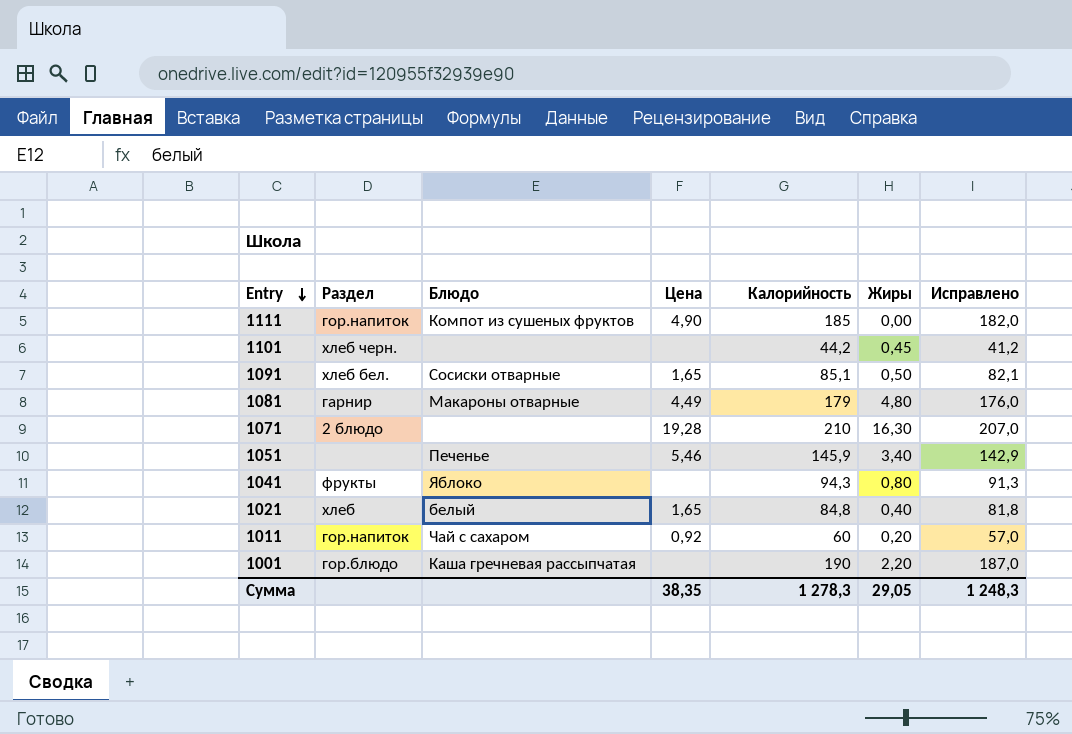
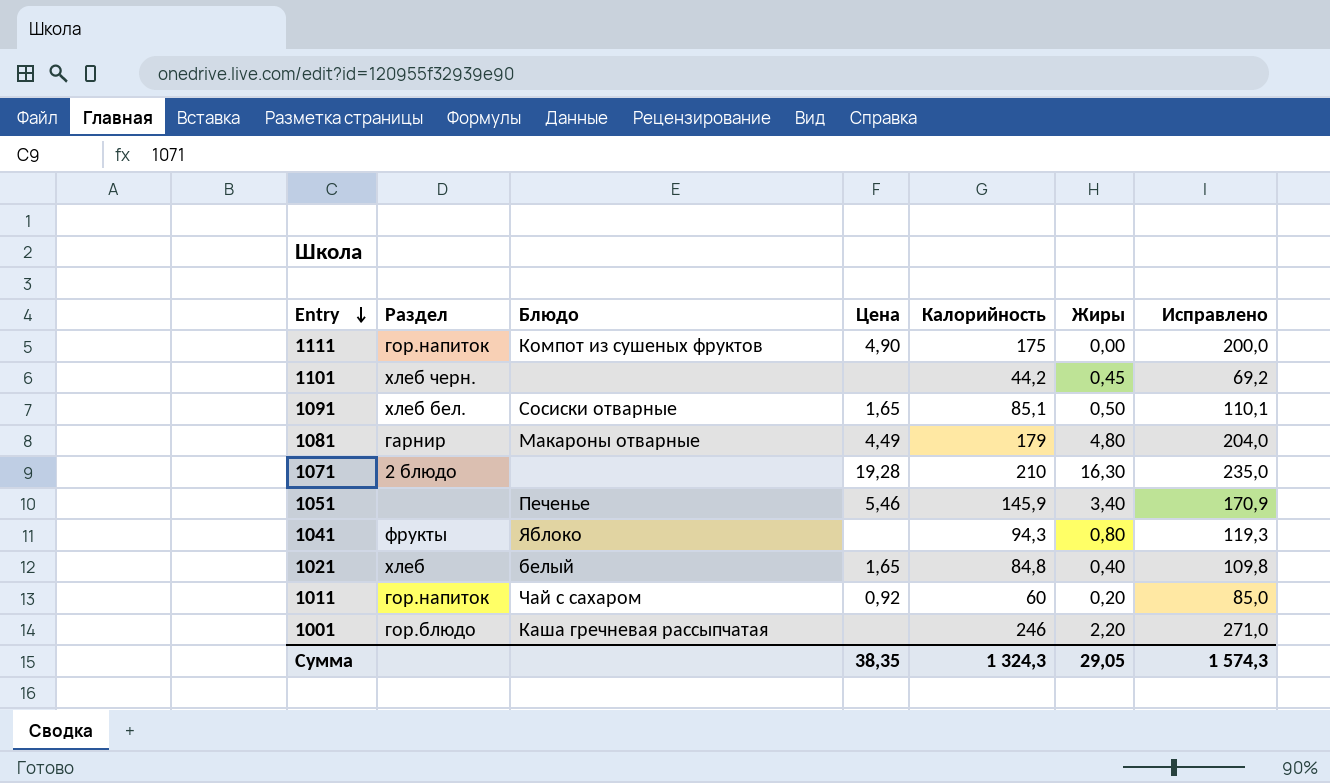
column Исправлено | formula: [Калорийность] - 3 -> [Калорийность] + 25
1111 | Калорийность: 185 -> 175
1001 | Калорийность: 190 -> 246
Сумма | Калорийность: 1 278,3 -> 1 324,3
Сумма | Исправлено: 1 248,3 -> 1 574,3

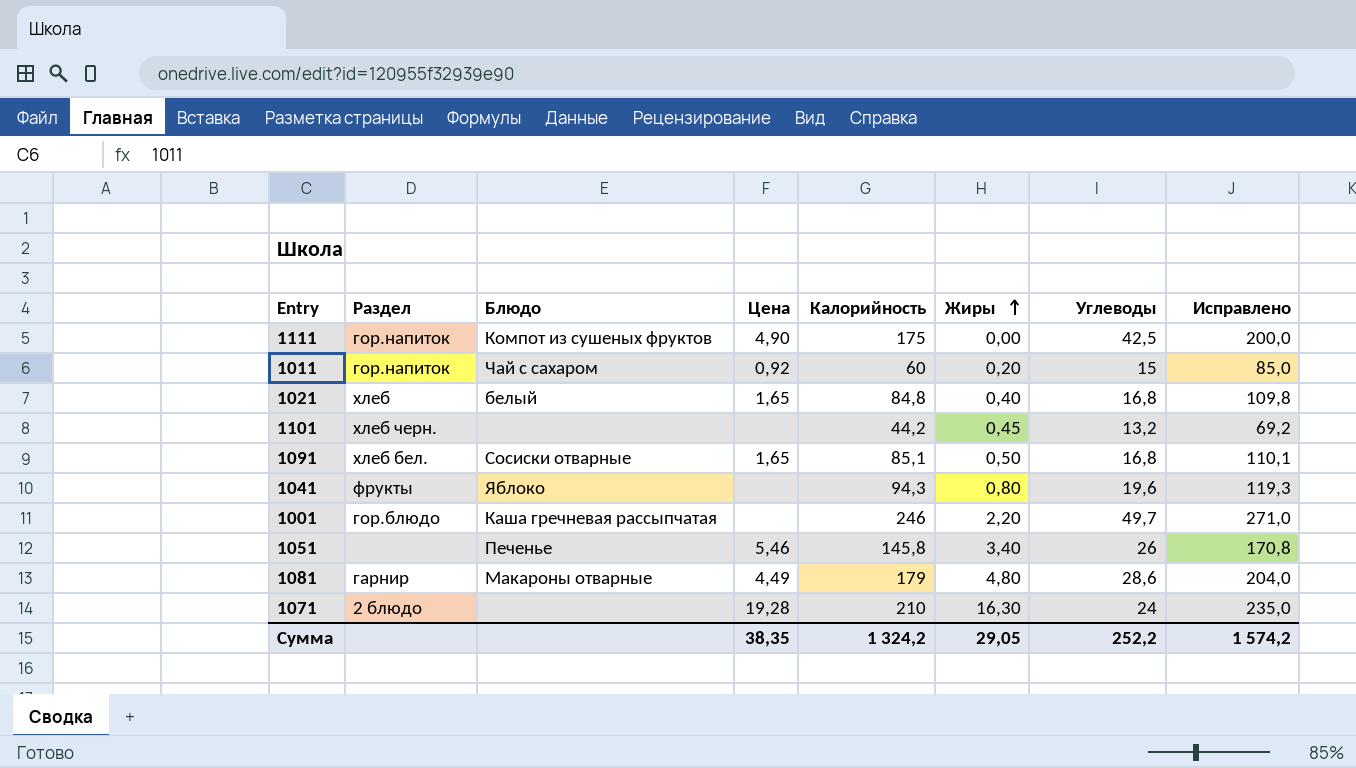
row order: Entry descending -> Жиры ascending
column Углеводы | position: none -> 7
1051 | Калорийность: 145,9 -> 145,8
1051 | Исправлено: 170,9 -> 170,8
Сумма | Калорийность: 1 324,3 -> 1 324,2
Сумма | Исправлено: 1 574,3 -> 1 574,2

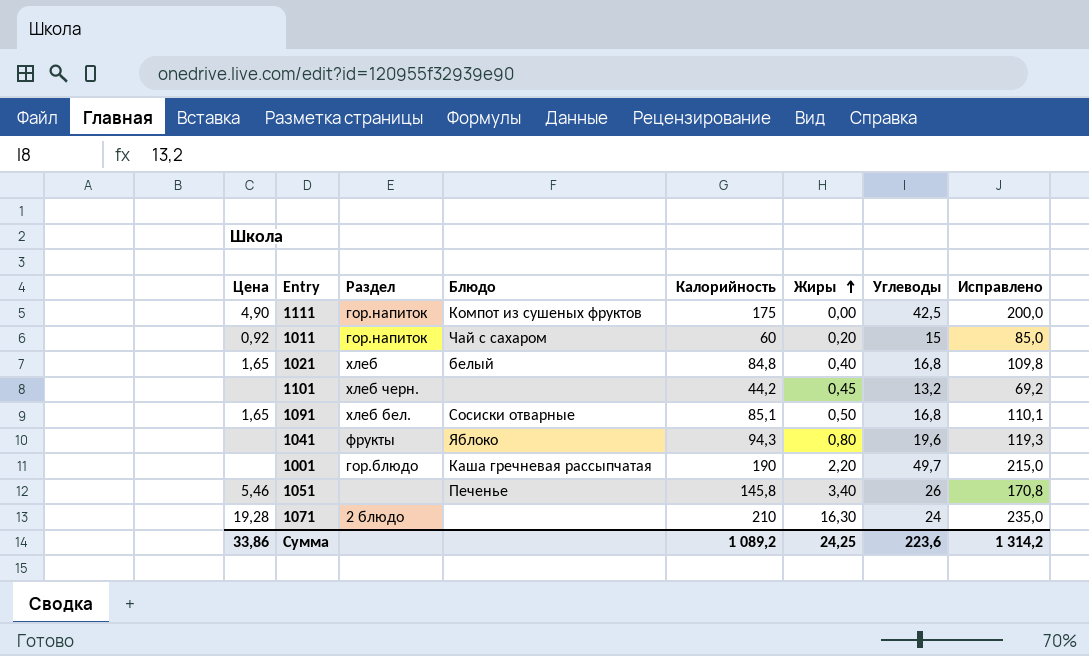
column Цена | position: 4 -> 1
row 1081: гарнир | Макароны отварные | 4,49 | 179 | 4,80 | 28,6 | 204,0 -> none
1001 | Калорийность: 246 -> 190
1001 | Исправлено: 271,0 -> 215,0
Сумма | Цена: 38,35 -> 33,86
Сумма | Калорийность: 1 324,2 -> 1 089,2
Сумма | Жиры: 29,05 -> 24,25
Сумма | Углеводы: 252,2 -> 223,6
Сумма | Исправлено: 1 574,2 -> 1 314,2

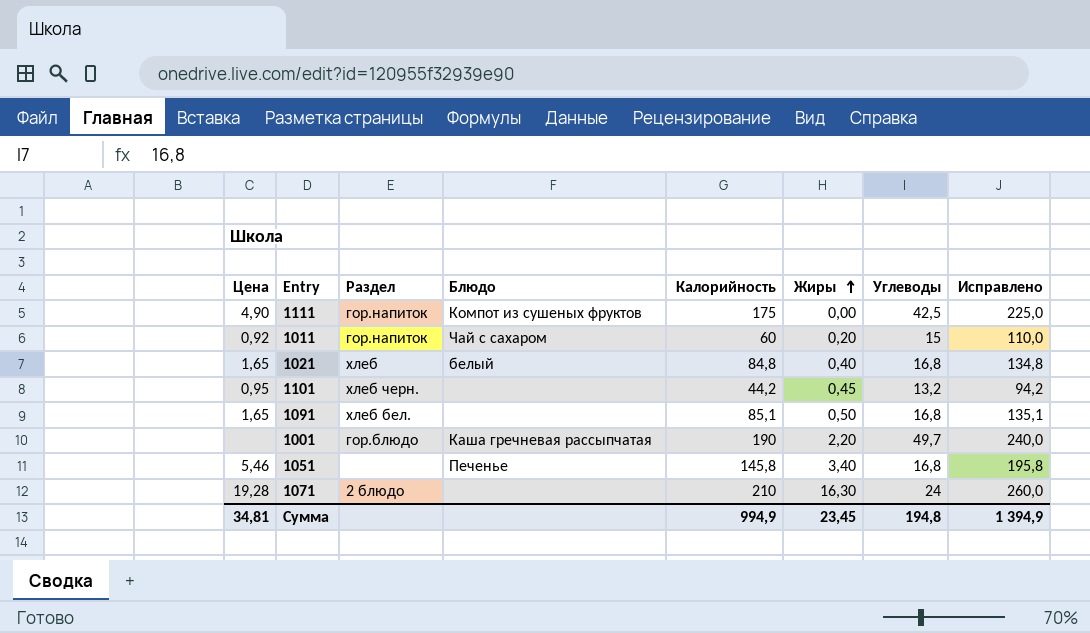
column Исправлено | formula: [Калорийность] + 25 -> [Калорийность] + 50
row 1041: none | фрукты | Яблоко | 94,3 | 0,80 | 19,6 | 119,3 -> none
1101 | Цена: none -> 0,95
1091 | Блюдо: Сосиски отварные -> none
1051 | Углеводы: 26 -> 16,8
Сумма | Цена: 33,86 -> 34,81
Сумма | Калорийность: 1 089,2 -> 994,9
Сумма | Жиры: 24,25 -> 23,45
Сумма | Углеводы: 223,6 -> 194,8
Сумма | Исправлено: 1 314,2 -> 1 394,9

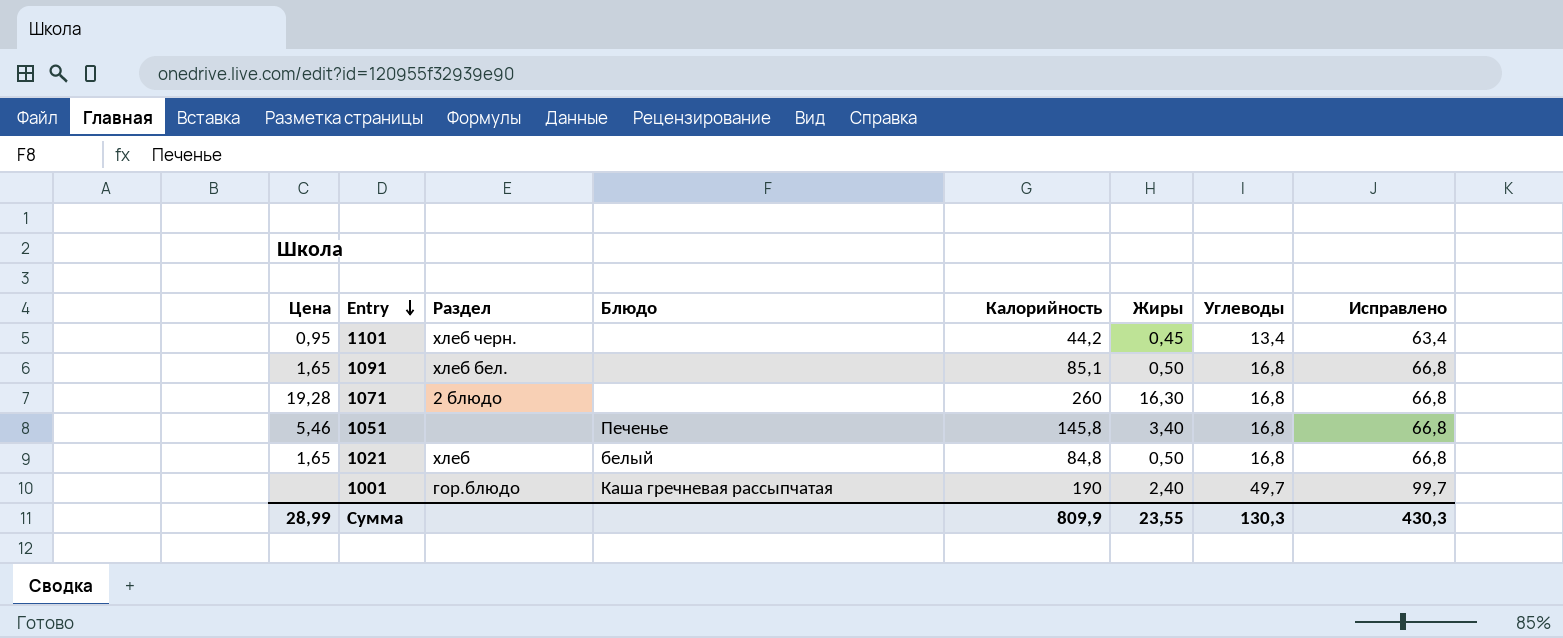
row order: Жиры ascending -> Entry descending
column Исправлено | formula: [Калорийность] + 50 -> [Углеводы] + 50
row 1111: 4,90 | гор.напиток | Компот из сушеных фруктов | 175 | 0,00 | 42,5 | 225,0 -> none
row 1011: 0,92 | гор.напиток | Чай с сахаром | 60 | 0,20 | 15 | 110,0 -> none
1101 | Углеводы: 13,2 -> 13,4
1071 | Калорийность: 210 -> 260
1071 | Углеводы: 24 -> 16,8
1021 | Жиры: 0,40 -> 0,50
1001 | Жиры: 2,20 -> 2,40
Сумма | Цена: 34,81 -> 28,99
Сумма | Калорийность: 994,9 -> 809,9
Сумма | Жиры: 23,45 -> 23,55
Сумма | Углеводы: 194,8 -> 130,3
Сумма | Исправлено: 1 394,9 -> 430,3

